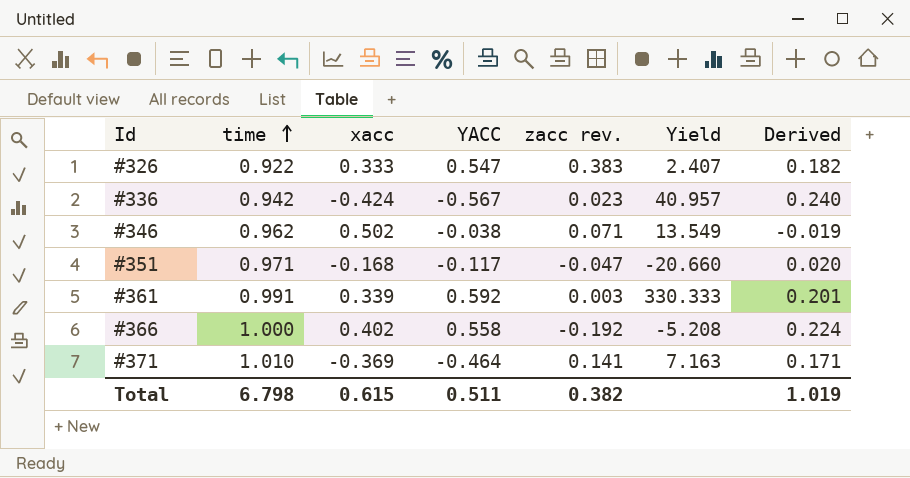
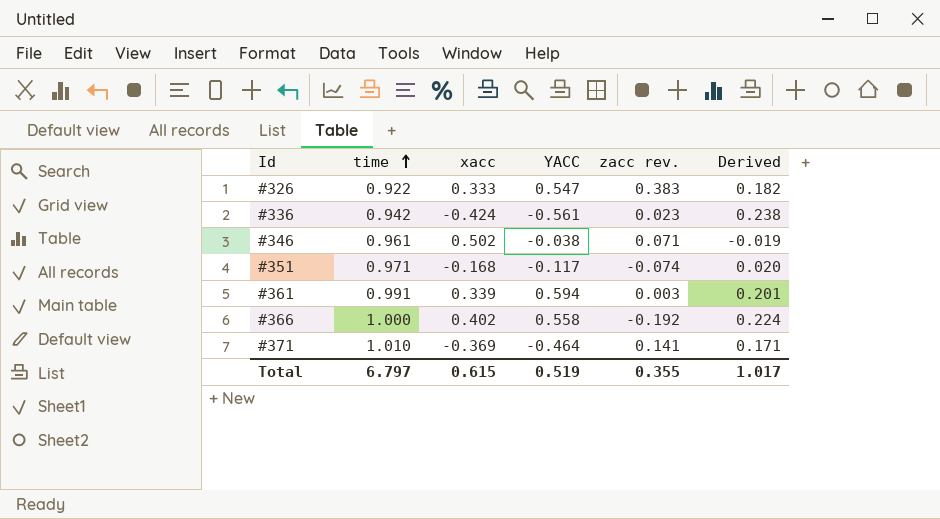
column Yield | formula: [time] / [zacc rev.] -> none
#336 | YACC: -0.567 -> -0.561
#336 | Derived: 0.240 -> 0.238
#346 | time: 0.962 -> 0.961
#351 | zacc rev.: -0.047 -> -0.074
#361 | YACC: 0.592 -> 0.594
Total | time: 6.798 -> 6.797
Total | YACC: 0.511 -> 0.519
Total | zacc rev.: 0.382 -> 0.355
Total | Derived: 1.019 -> 1.017

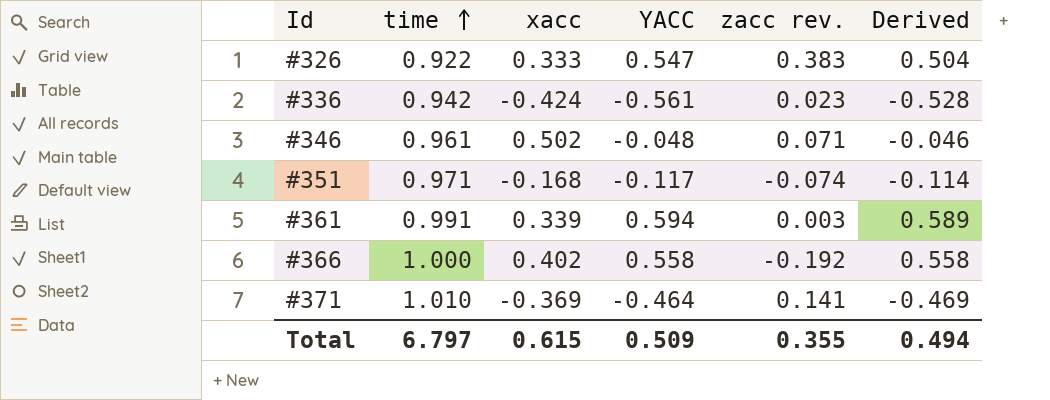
column Derived | formula: [xacc] * [YACC] -> [time] * [YACC]
#346 | YACC: -0.038 -> -0.048
Total | YACC: 0.519 -> 0.509
Total | Derived: 1.017 -> 0.494

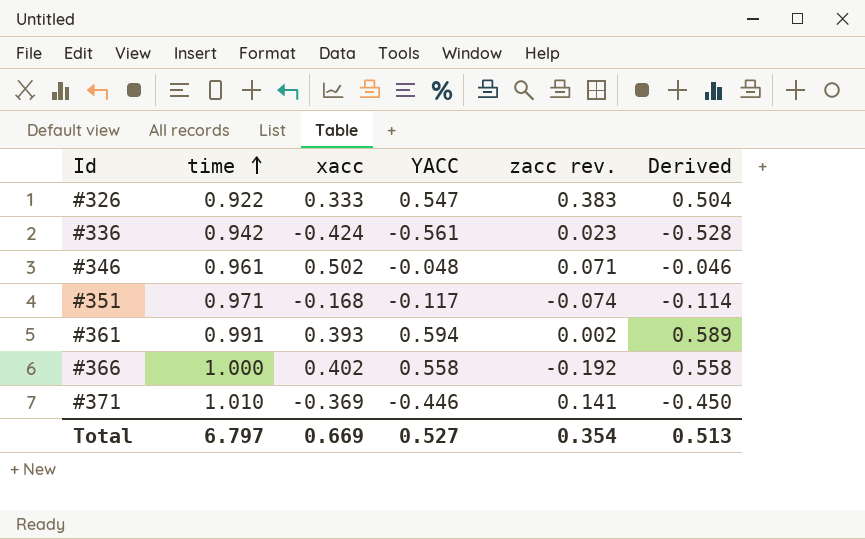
#361 | xacc: 0.339 -> 0.393
#361 | zacc rev.: 0.003 -> 0.002
#371 | YACC: -0.464 -> -0.446
#371 | Derived: -0.469 -> -0.450
Total | xacc: 0.615 -> 0.669
Total | YACC: 0.509 -> 0.527
Total | zacc rev.: 0.355 -> 0.354
Total | Derived: 0.494 -> 0.513

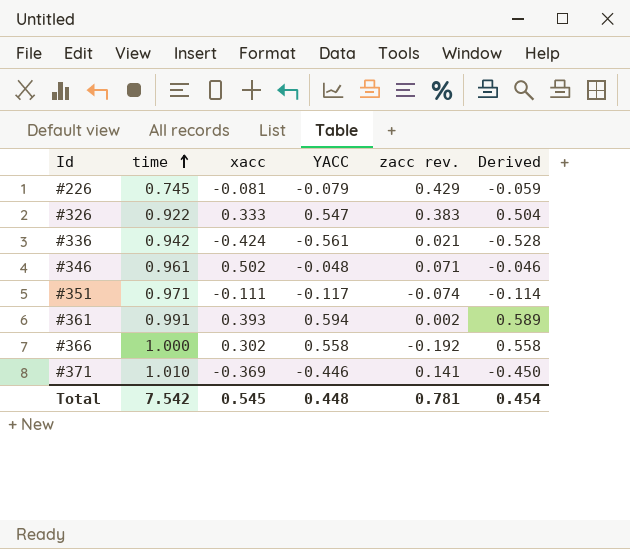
row #226: none -> 0.745 | -0.081 | -0.079 | 0.429 | -0.059
#336 | zacc rev.: 0.023 -> 0.021
#351 | xacc: -0.168 -> -0.111
#366 | xacc: 0.402 -> 0.302
Total | time: 6.797 -> 7.542
Total | xacc: 0.669 -> 0.545
Total | YACC: 0.527 -> 0.448
Total | zacc rev.: 0.354 -> 0.781
Total | Derived: 0.513 -> 0.454

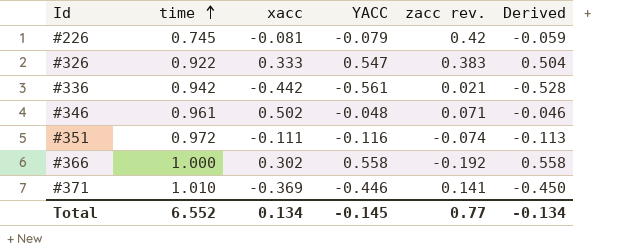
row #361: 0.991 | 0.393 | 0.594 | 0.002 | 0.589 -> none
#226 | zacc rev.: 0.429 -> 0.42
#336 | xacc: -0.424 -> -0.442
#351 | time: 0.971 -> 0.972
#351 | YACC: -0.117 -> -0.116
#351 | Derived: -0.114 -> -0.113
Total | time: 7.542 -> 6.552
Total | xacc: 0.545 -> 0.134
Total | YACC: 0.448 -> -0.145
Total | zacc rev.: 0.781 -> 0.77
Total | Derived: 0.454 -> -0.134

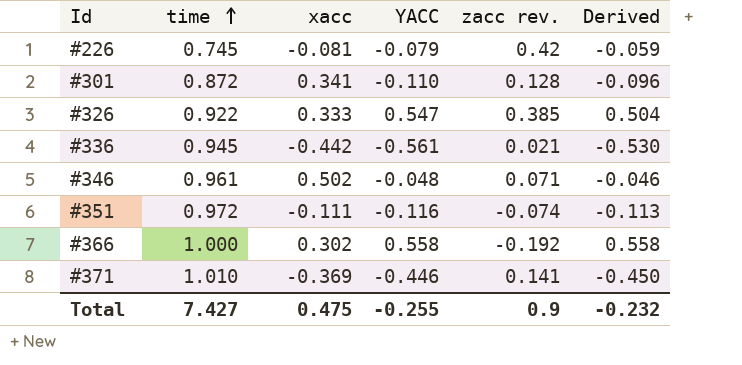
row #301: none -> 0.872 | 0.341 | -0.110 | 0.128 | -0.096
#326 | zacc rev.: 0.383 -> 0.385
#336 | time: 0.942 -> 0.945
#336 | Derived: -0.528 -> -0.530
Total | time: 6.552 -> 7.427
Total | xacc: 0.134 -> 0.475
Total | YACC: -0.145 -> -0.255
Total | zacc rev.: 0.77 -> 0.9
Total | Derived: -0.134 -> -0.232

